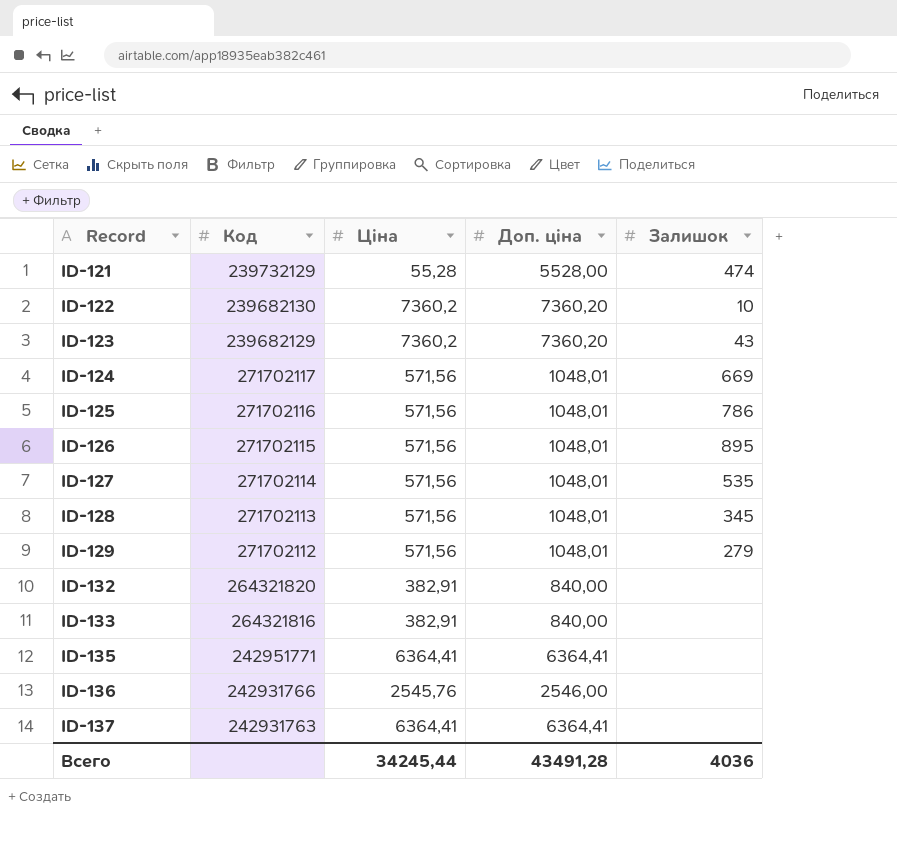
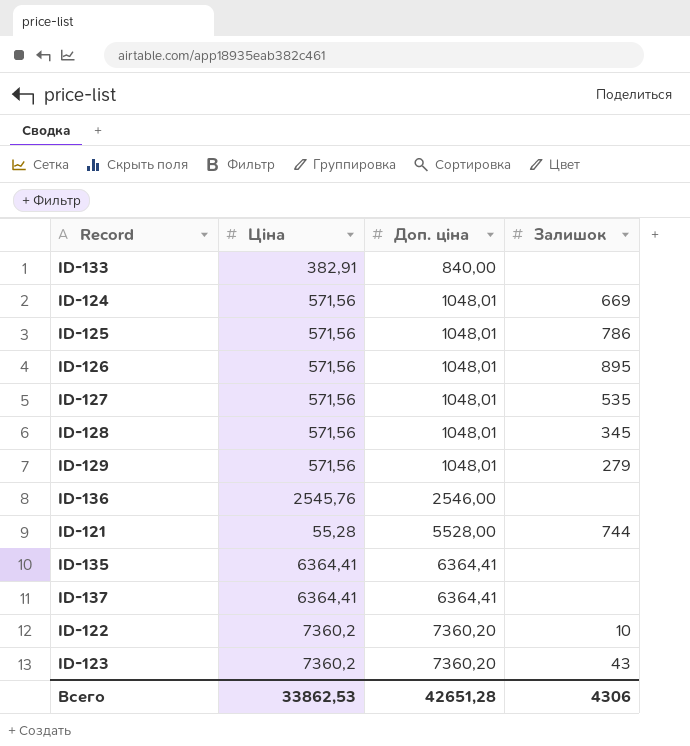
row order: Record ascending -> Доп. ціна ascending
column Код | position: 2 -> none
row ID-132: 264321820 | 382,91 | 840,00 | none -> none
ID-121 | Залишок: 474 -> 744
Всего | Ціна: 34245,44 -> 33862,53
Всего | Доп. ціна: 43491,28 -> 42651,28
Всего | Залишок: 4036 -> 4306

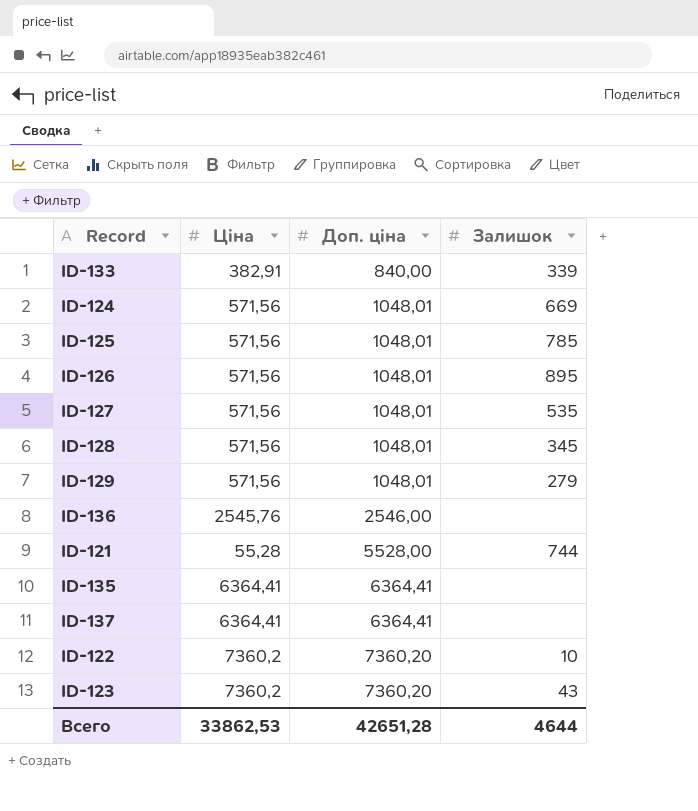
ID-133 | Залишок: none -> 339
ID-125 | Залишок: 786 -> 785
Всего | Залишок: 4306 -> 4644

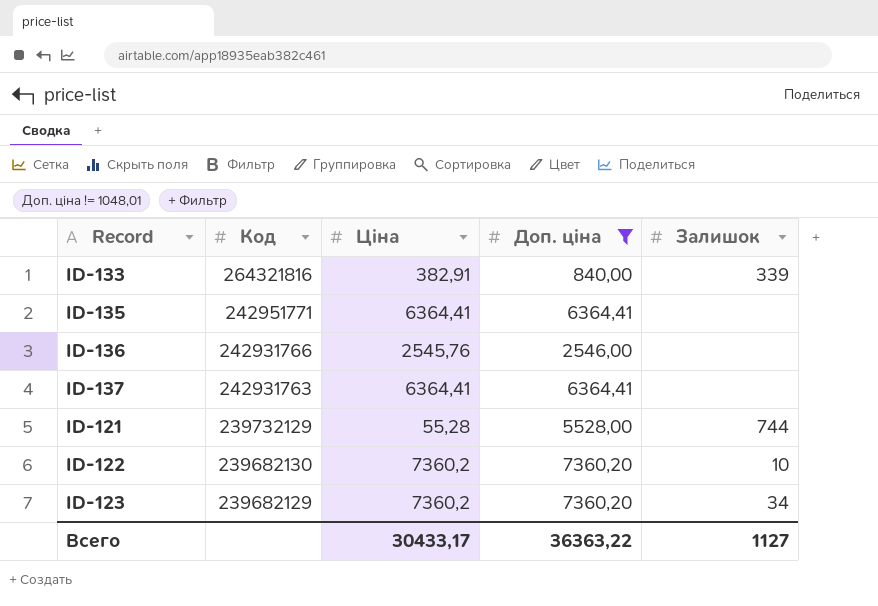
filter: none -> Доп. ціна != 1048,01
row order: Доп. ціна ascending -> Код descending
column Код | position: none -> 2
ID-123 | Залишок: 43 -> 34
Всего | Ціна: 33862,53 -> 30433,17
Всего | Доп. ціна: 42651,28 -> 36363,22
Всего | Залишок: 4644 -> 1127

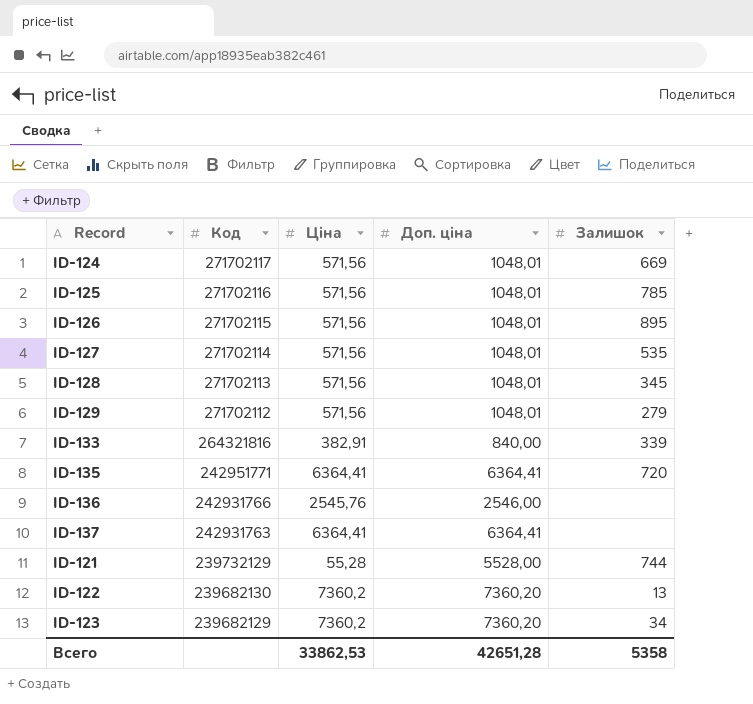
filter: Доп. ціна != 1048,01 -> none
ID-135 | Залишок: none -> 720
ID-122 | Залишок: 10 -> 13
Всего | Ціна: 30433,17 -> 33862,53
Всего | Доп. ціна: 36363,22 -> 42651,28
Всего | Залишок: 1127 -> 5358

